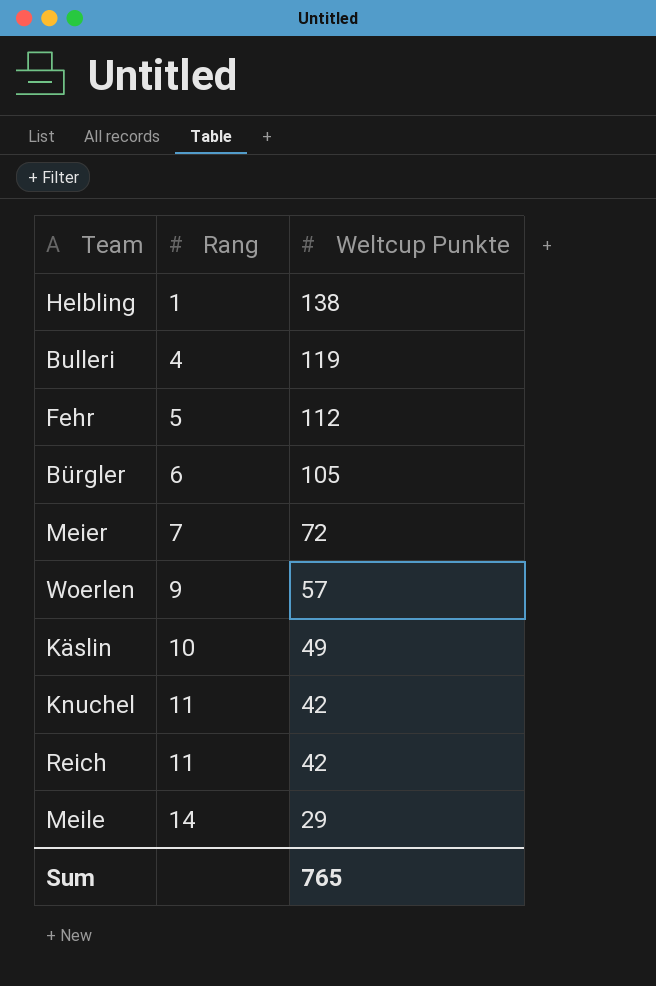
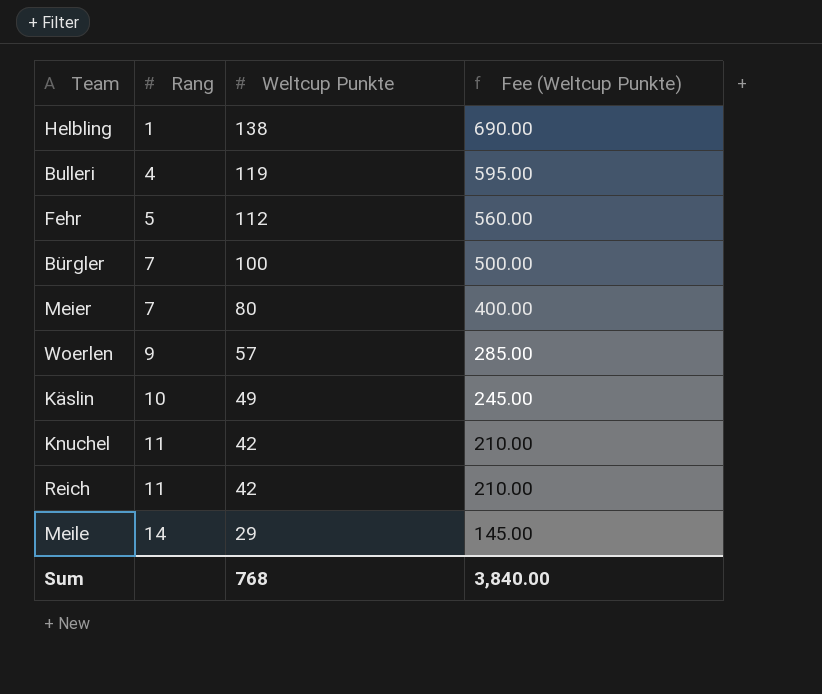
column Fee (Weltcup Punkte) | formula: none -> [Weltcup Punkte] * 5
Bürgler | Rang: 6 -> 7
Bürgler | Weltcup Punkte: 105 -> 100
Meier | Weltcup Punkte: 72 -> 80
Sum | Weltcup Punkte: 765 -> 768

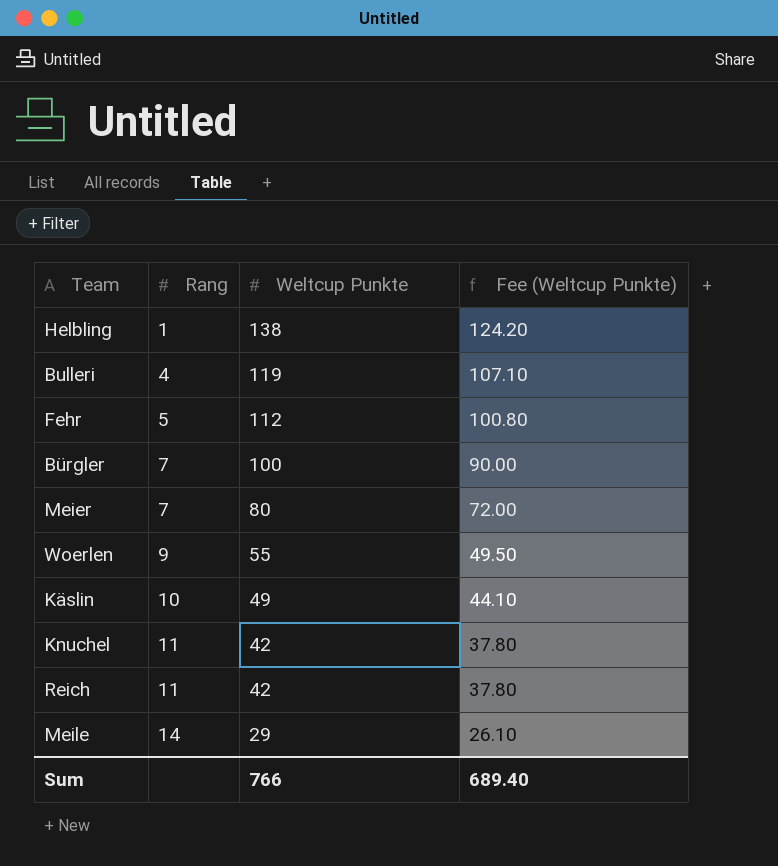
column Fee (Weltcup Punkte) | formula: [Weltcup Punkte] * 5 -> [Weltcup Punkte] * 0.9
Woerlen | Weltcup Punkte: 57 -> 55
Sum | Weltcup Punkte: 768 -> 766
Sum | Fee (Weltcup Punkte): 3,840.00 -> 689.40

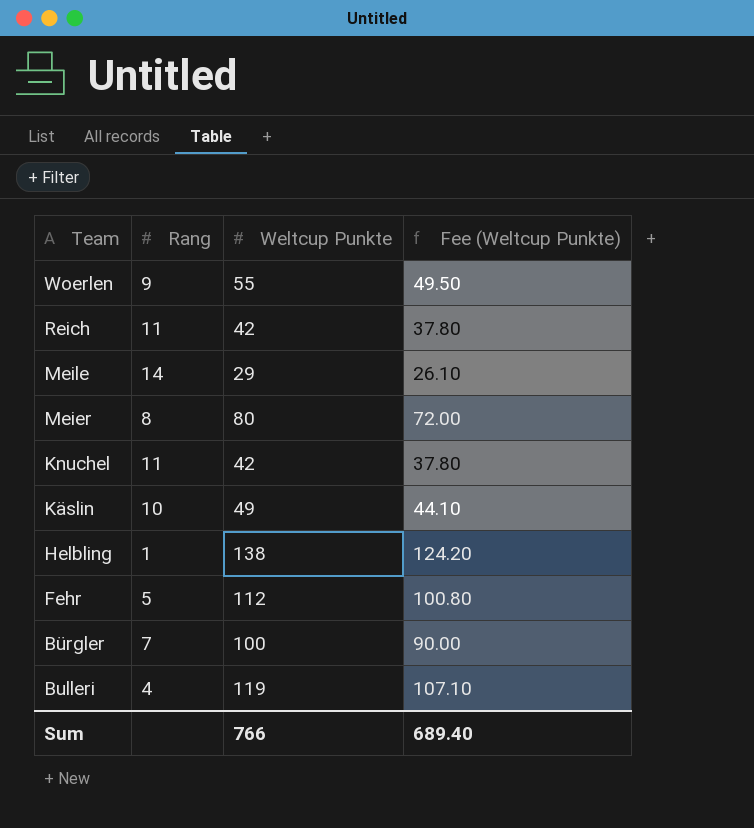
row order: Rang ascending -> Team descending
Meier | Rang: 7 -> 8

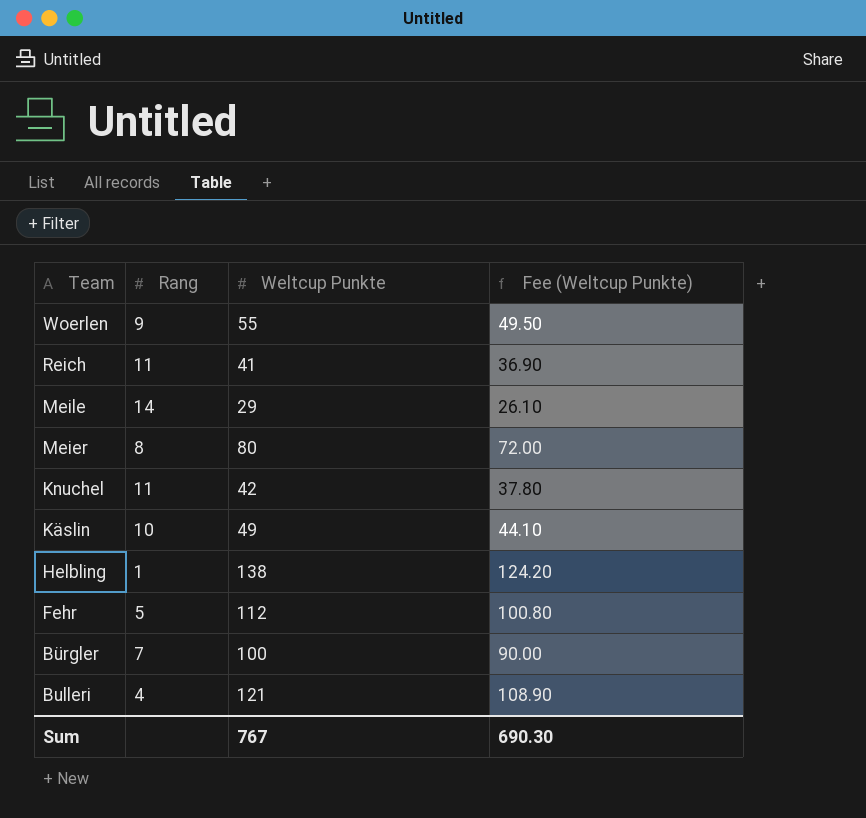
Reich | Weltcup Punkte: 42 -> 41
Reich | Fee (Weltcup Punkte): 37.80 -> 36.90
Bulleri | Weltcup Punkte: 119 -> 121
Bulleri | Fee (Weltcup Punkte): 107.10 -> 108.90
Sum | Weltcup Punkte: 766 -> 767
Sum | Fee (Weltcup Punkte): 689.40 -> 690.30

